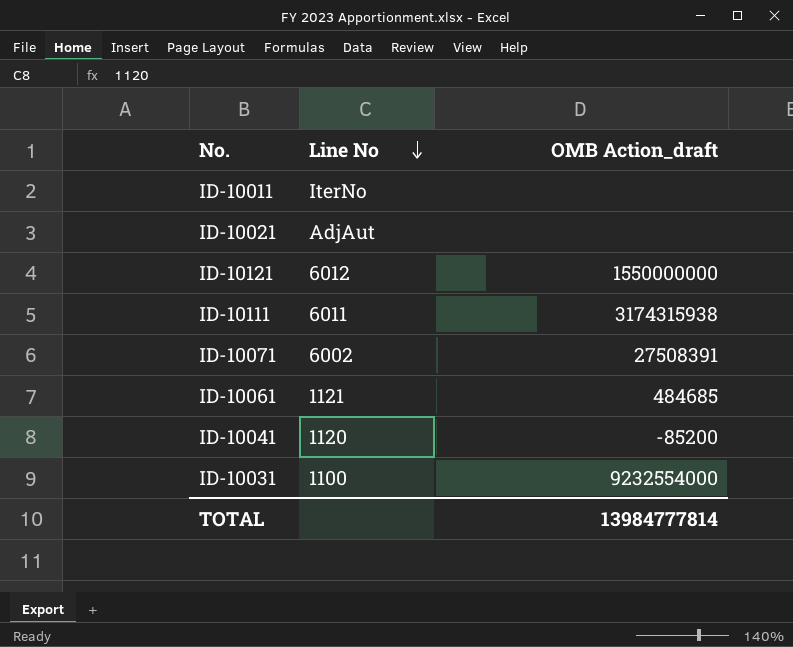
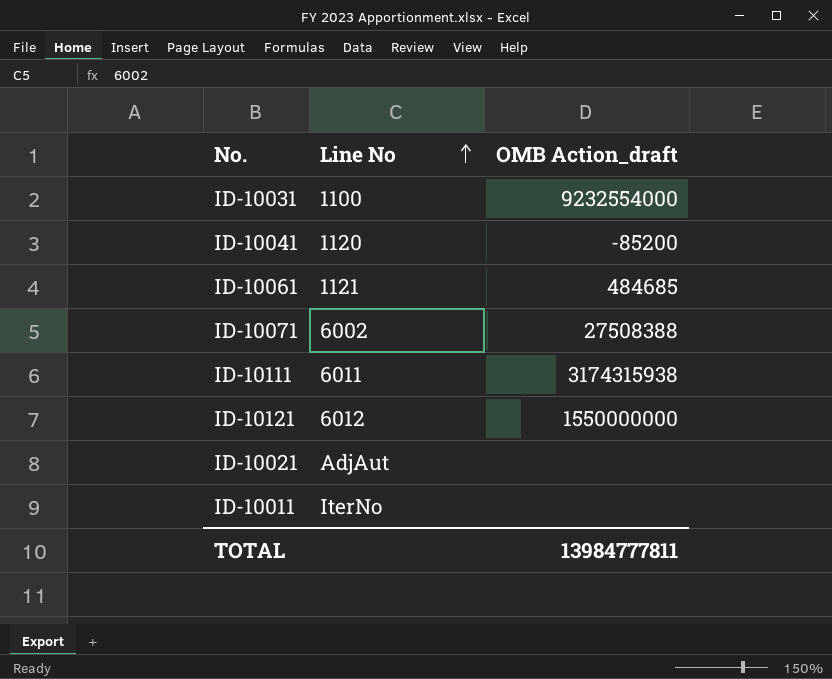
row order: Line No descending -> Line No ascending
ID-10071 | OMB Action_draft: 27508391 -> 27508388
TOTAL | OMB Action_draft: 13984777814 -> 13984777811

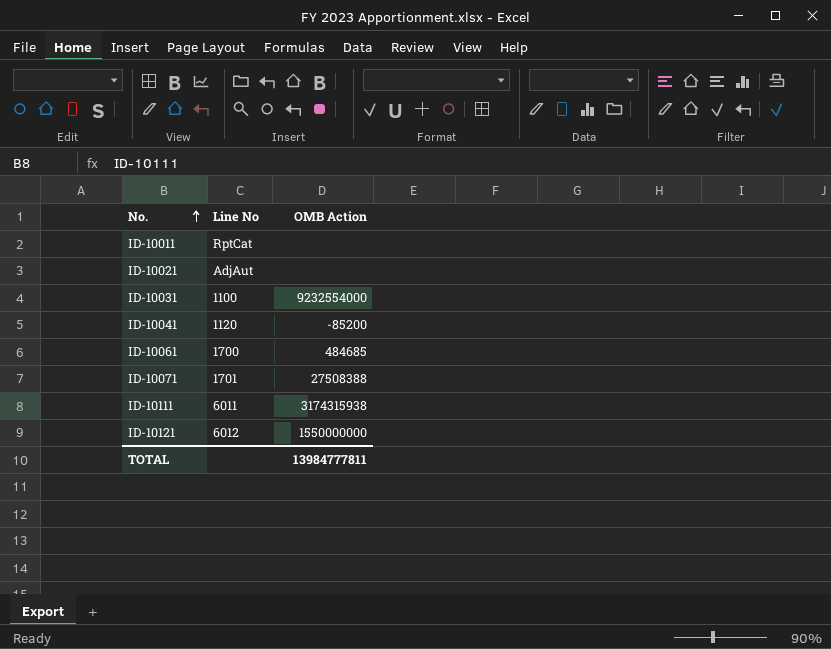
row order: Line No ascending -> No. ascending
column name: OMB Action_draft -> OMB Action
ID-10011 | Line No: IterNo -> RptCat
ID-10061 | Line No: 1121 -> 1700
ID-10071 | Line No: 6002 -> 1701

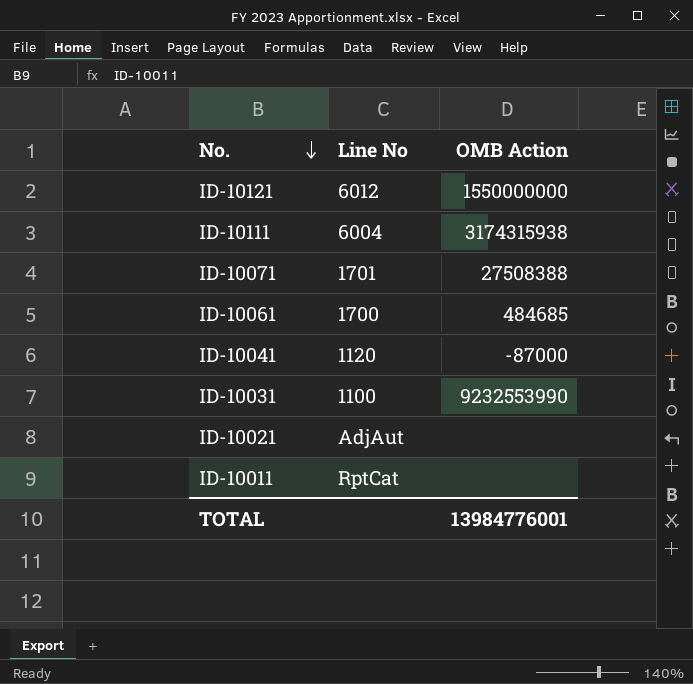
row order: No. ascending -> No. descending
ID-10111 | Line No: 6011 -> 6004
ID-10041 | OMB Action: -85200 -> -87000
ID-10031 | OMB Action: 9232554000 -> 9232553990
TOTAL | OMB Action: 13984777811 -> 13984776001

